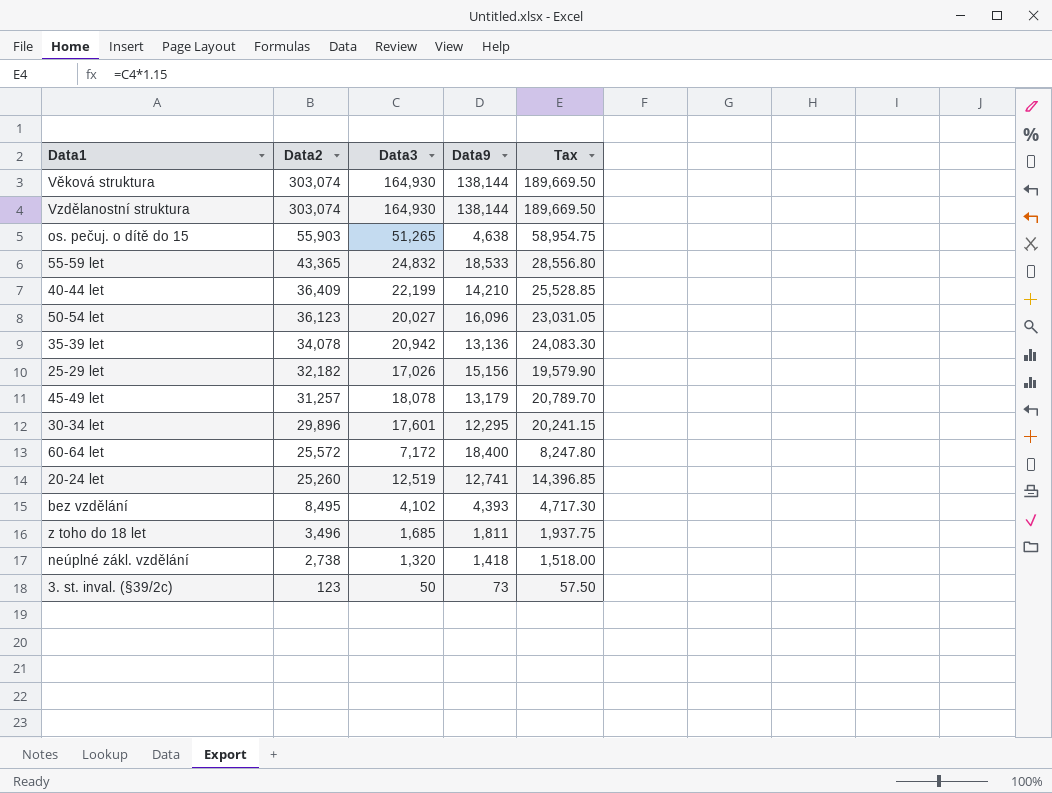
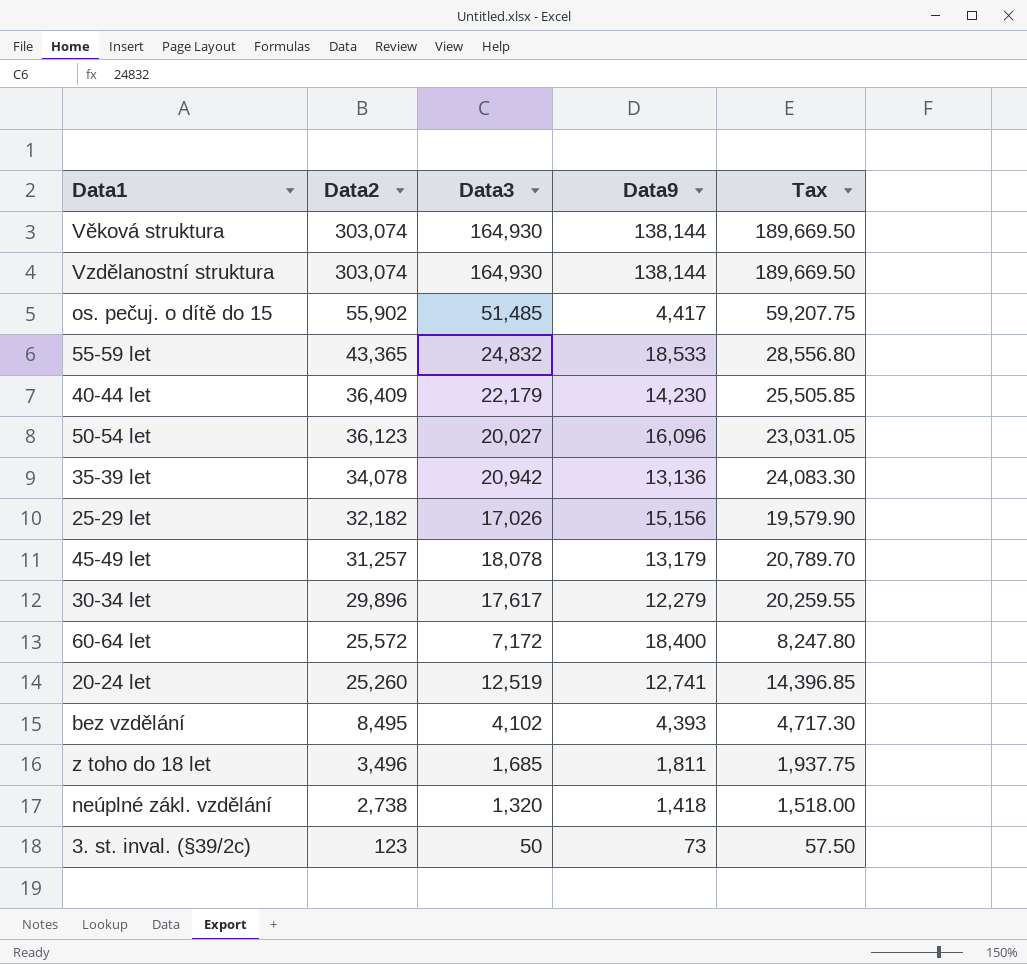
os. pečuj. o dítě do 15 | Data2: 55,903 -> 55,902
os. pečuj. o dítě do 15 | Data3: 51,265 -> 51,485
os. pečuj. o dítě do 15 | Data9: 4,638 -> 4,417
os. pečuj. o dítě do 15 | Tax: 58,954.75 -> 59,207.75
40-44 let | Data3: 22,199 -> 22,179
40-44 let | Data9: 14,210 -> 14,230
40-44 let | Tax: 25,528.85 -> 25,505.85
30-34 let | Data3: 17,601 -> 17,617
30-34 let | Data9: 12,295 -> 12,279
30-34 let | Tax: 20,241.15 -> 20,259.55

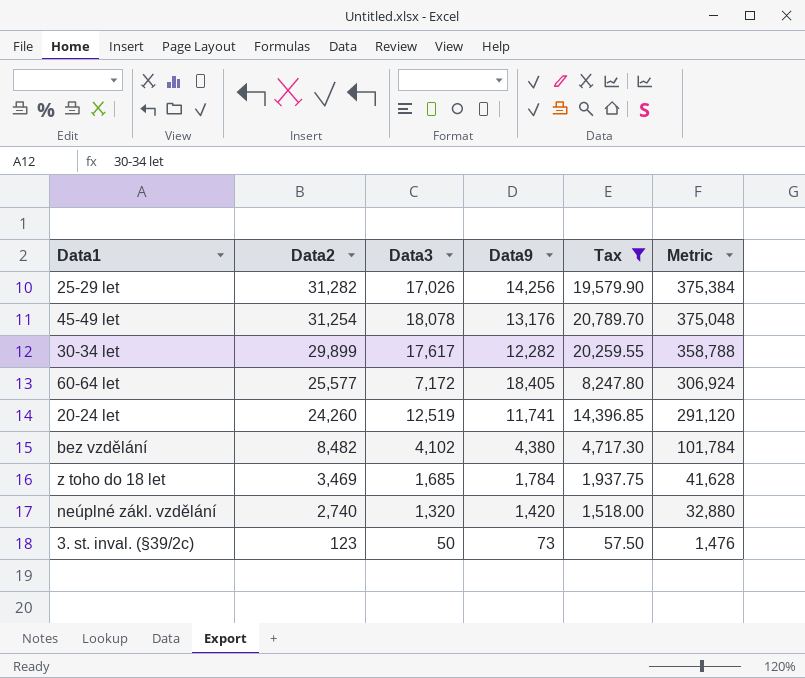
filter: none -> Tax <= 20,789.70
column Metric | formula: none -> [Data2] * 12
25-29 let | Data2: 32,182 -> 31,282
25-29 let | Data9: 15,156 -> 14,256
45-49 let | Data2: 31,257 -> 31,254
45-49 let | Data9: 13,179 -> 13,176
30-34 let | Data2: 29,896 -> 29,899
30-34 let | Data9: 12,279 -> 12,282
60-64 let | Data2: 25,572 -> 25,577
60-64 let | Data9: 18,400 -> 18,405
20-24 let | Data2: 25,260 -> 24,260
20-24 let | Data9: 12,741 -> 11,741
bez vzdělání | Data2: 8,495 -> 8,482
bez vzdělání | Data9: 4,393 -> 4,380
z toho do 18 let | Data2: 3,496 -> 3,469
z toho do 18 let | Data9: 1,811 -> 1,784
neúplné zákl. vzdělání | Data2: 2,738 -> 2,740
neúplné zákl. vzdělání | Data9: 1,418 -> 1,420

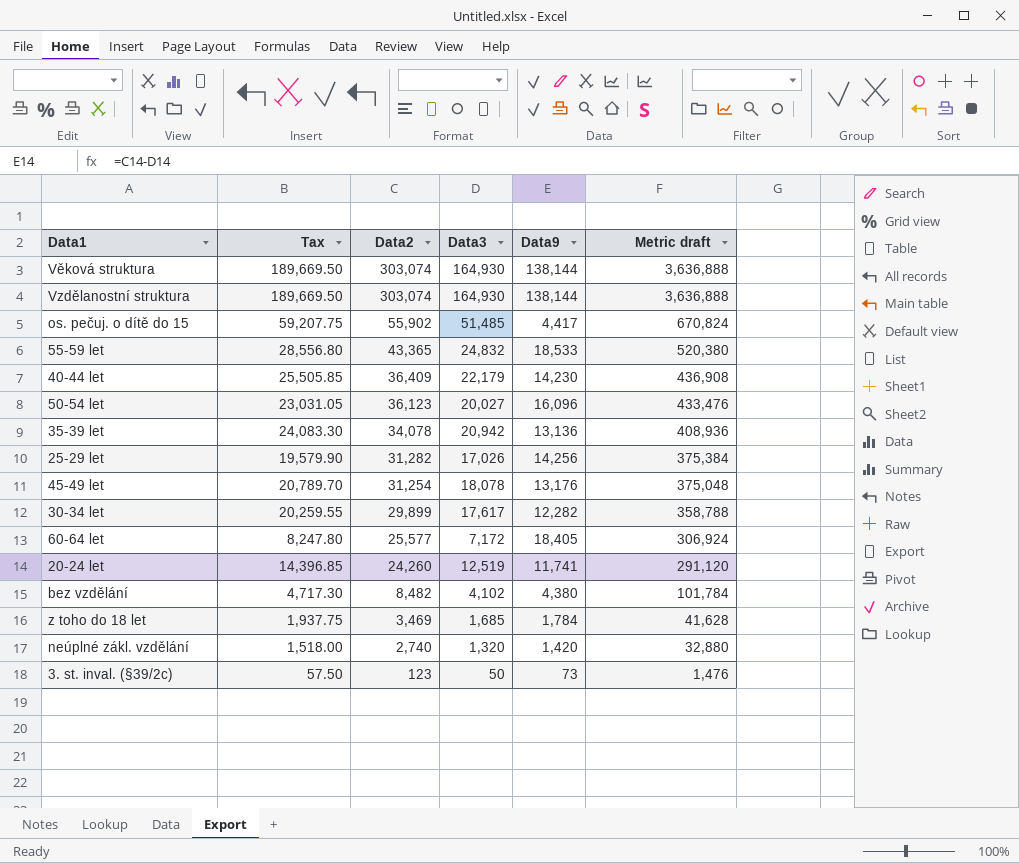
filter: Tax <= 20,789.70 -> none
column Tax | position: 5 -> 2
column name: Metric -> Metric draft

